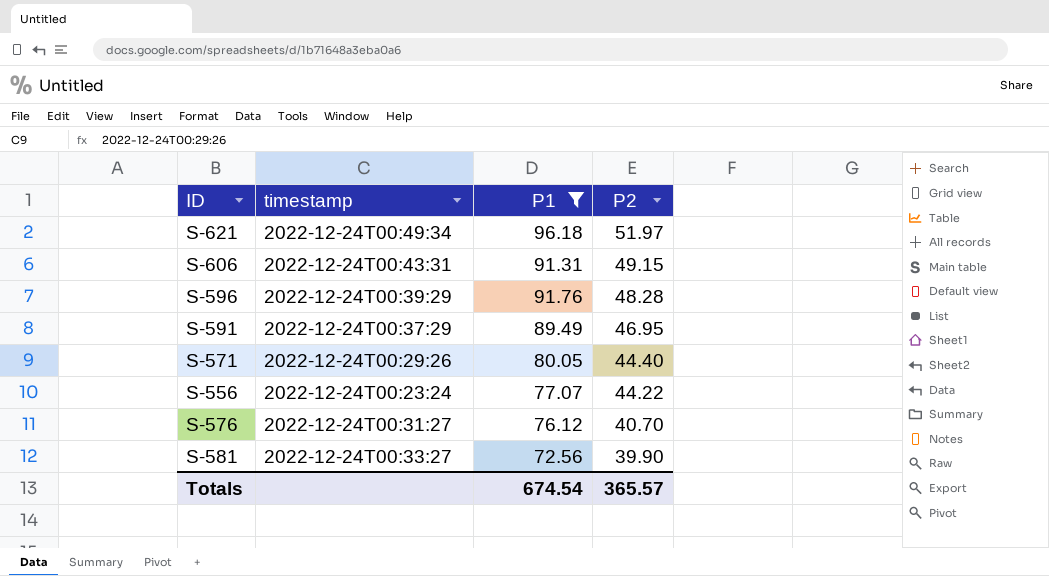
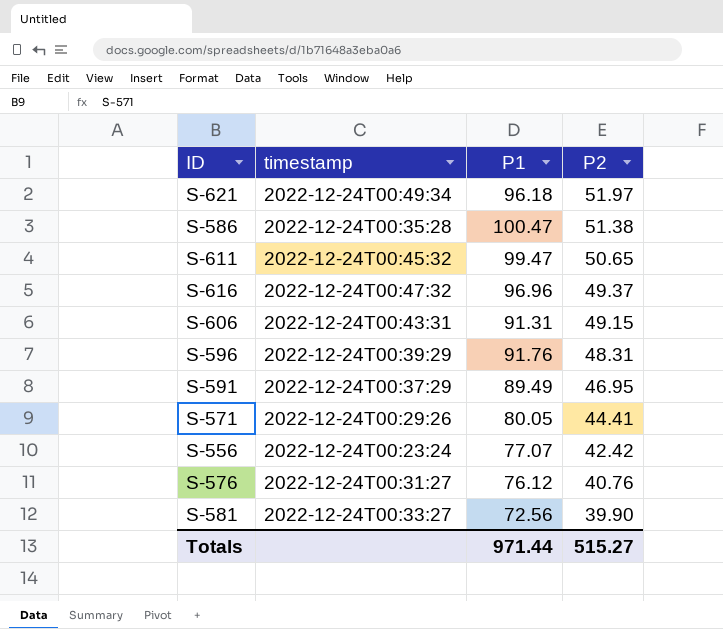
filter: P1 <= 96.18 -> none
S-596 | P2: 48.28 -> 48.31
S-571 | P2: 44.40 -> 44.41
S-556 | P2: 44.22 -> 42.42
S-576 | P2: 40.70 -> 40.76
Totals | P1: 674.54 -> 971.44
Totals | P2: 365.57 -> 515.27

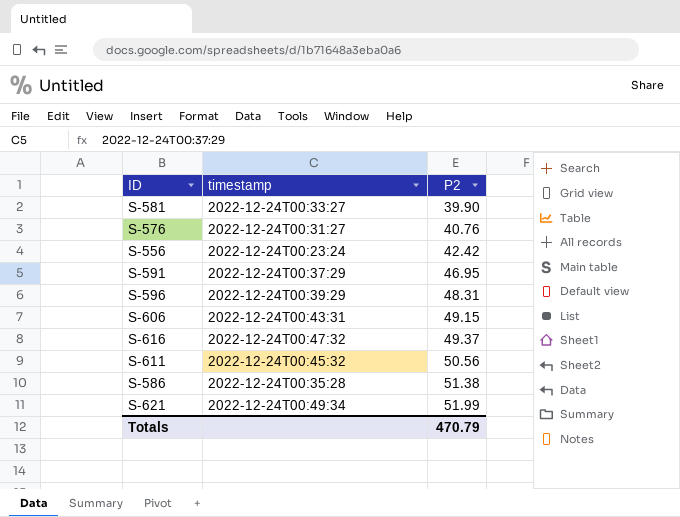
row order: P2 descending -> P2 ascending
column P1 | position: 3 -> none
row S-571: 2022-12-24T00:29:26 | 80.05 | 44.41 -> none
S-611 | P2: 50.65 -> 50.56
S-621 | P2: 51.97 -> 51.99
Totals | P2: 515.27 -> 470.79

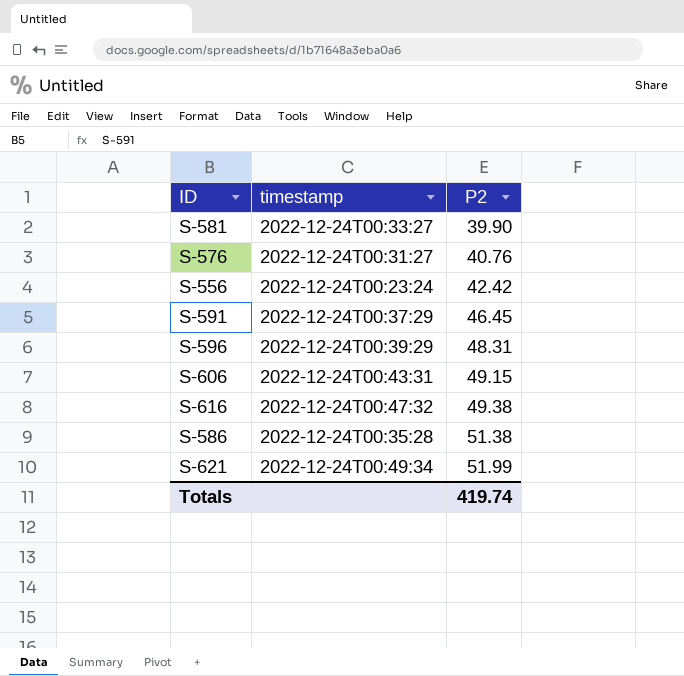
row S-611: 2022-12-24T00:45:32 | 50.56 -> none
S-591 | P2: 46.95 -> 46.45
S-616 | P2: 49.37 -> 49.38
Totals | P2: 470.79 -> 419.74

